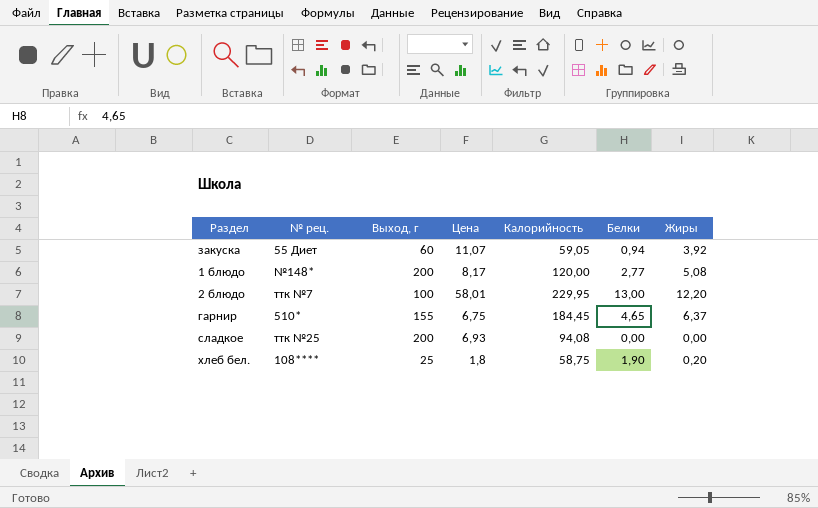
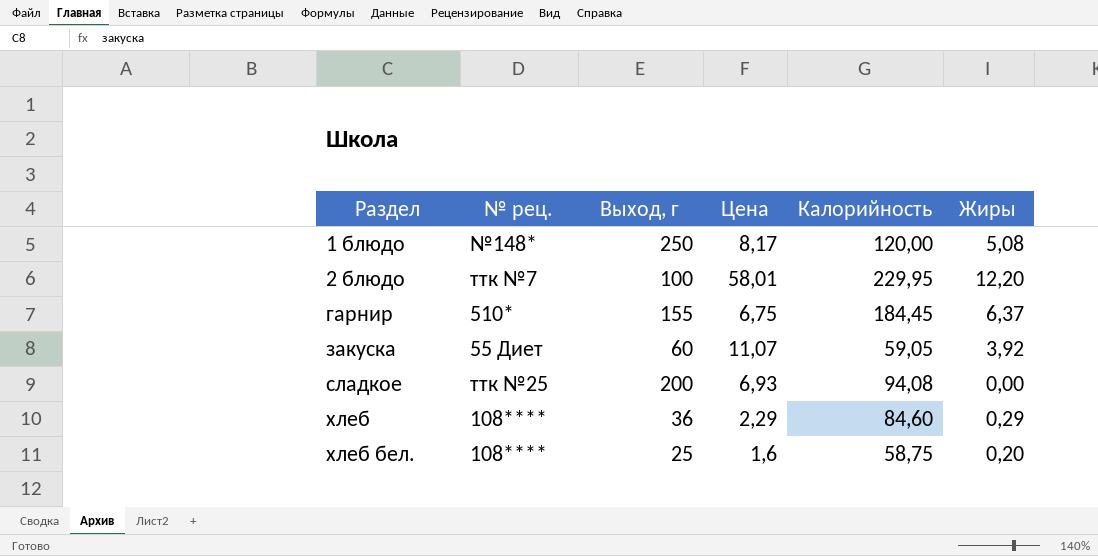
row order: none -> Раздел ascending
column Белки | position: 6 -> none
1 блюдо | Выход, г: 200 -> 250
row хлеб: none -> 108**** | 36 | 2,29 | 84,60 | 0,29
хлеб бел. | Цена: 1,8 -> 1,6

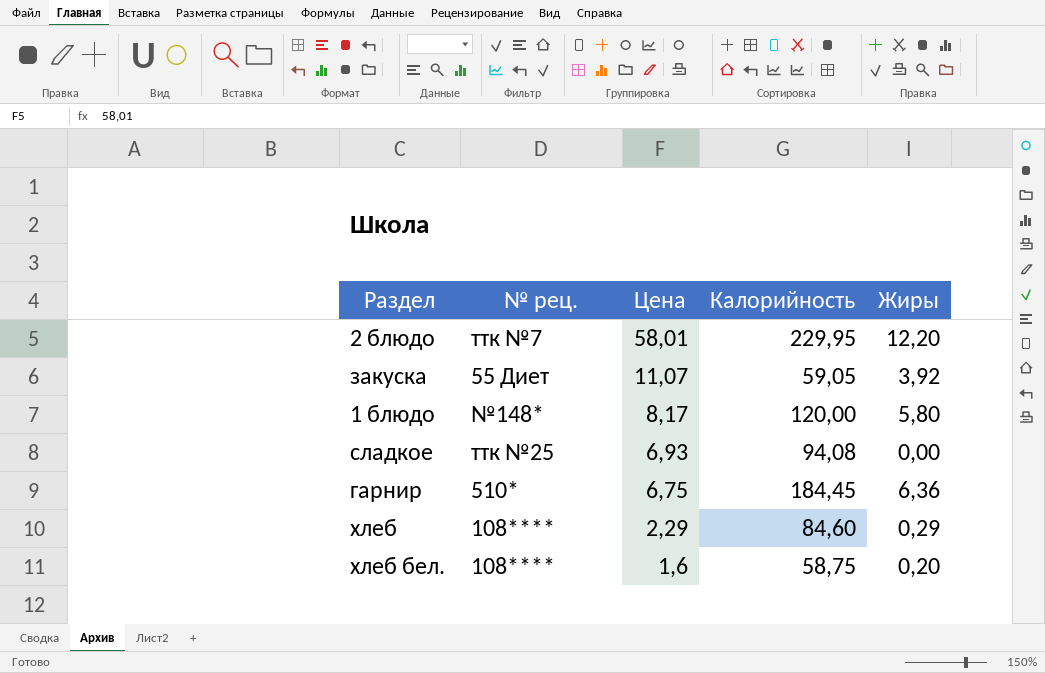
row order: Раздел ascending -> Цена descending
column Выход, г | position: 3 -> none
1 блюдо | Жиры: 5,08 -> 5,80
гарнир | Жиры: 6,37 -> 6,36

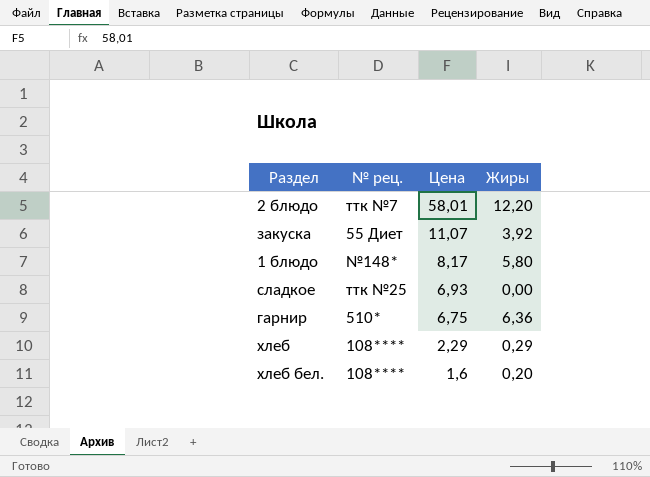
column Калорийность | position: 4 -> none

